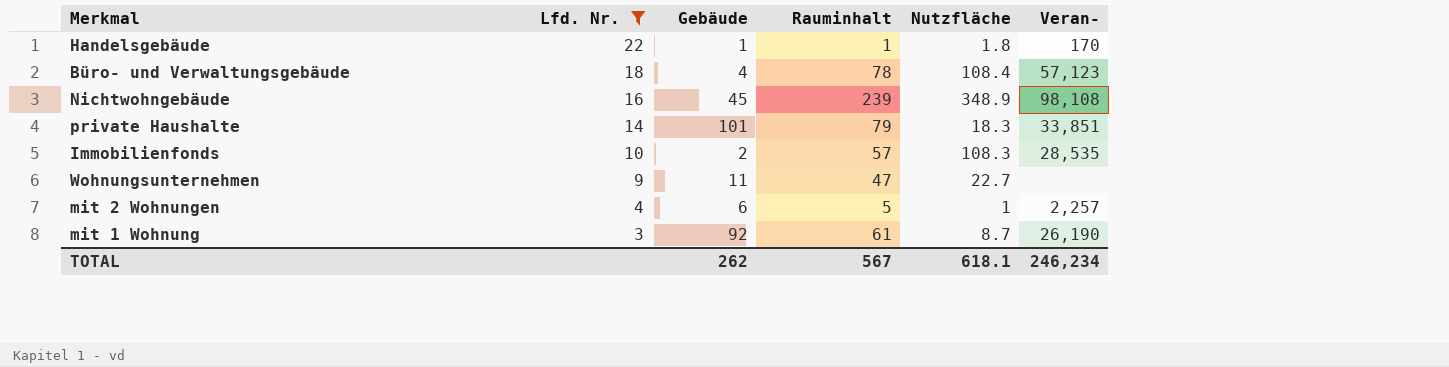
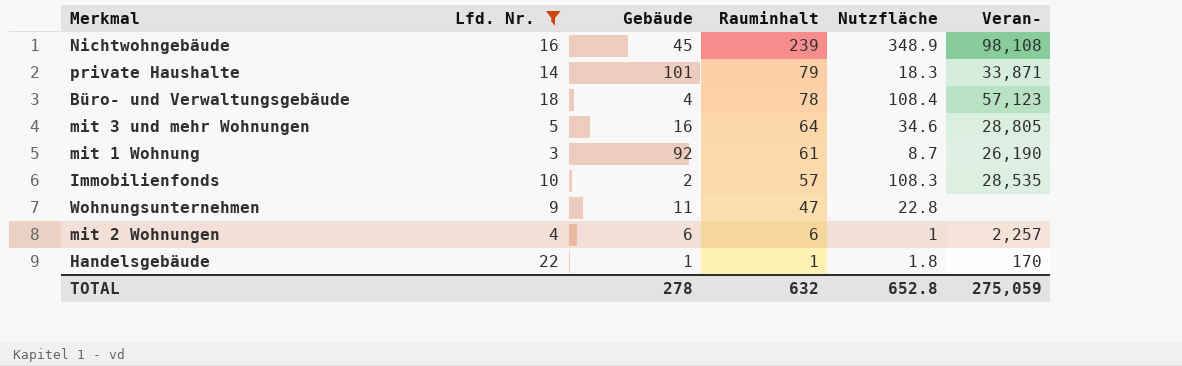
row order: Lfd. Nr. descending -> Rauminhalt descending
private Haushalte | Veran-: 33,851 -> 33,871
row mit 3 und mehr Wohnungen: none -> 5 | 16 | 64 | 34.6 | 28,805
Wohnungsunternehmen | Nutzfläche: 22.7 -> 22.8
mit 2 Wohnungen | Rauminhalt: 5 -> 6
TOTAL | Gebäude: 262 -> 278
TOTAL | Rauminhalt: 567 -> 632
TOTAL | Nutzfläche: 618.1 -> 652.8
TOTAL | Veran-: 246,234 -> 275,059

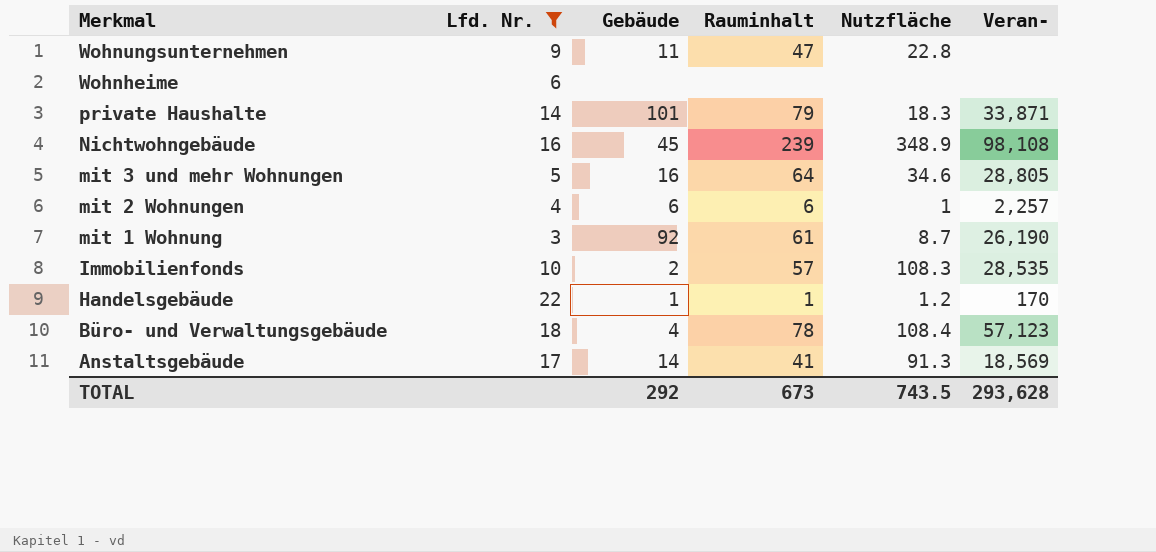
row order: Rauminhalt descending -> Merkmal descending
row Wohnheime: none -> 6 | none | none | none | none
Handelsgebäude | Nutzfläche: 1.8 -> 1.2
row Anstaltsgebäude: none -> 17 | 14 | 41 | 91.3 | 18,569
TOTAL | Gebäude: 278 -> 292
TOTAL | Rauminhalt: 632 -> 673
TOTAL | Nutzfläche: 652.8 -> 743.5
TOTAL | Veran-: 275,059 -> 293,628

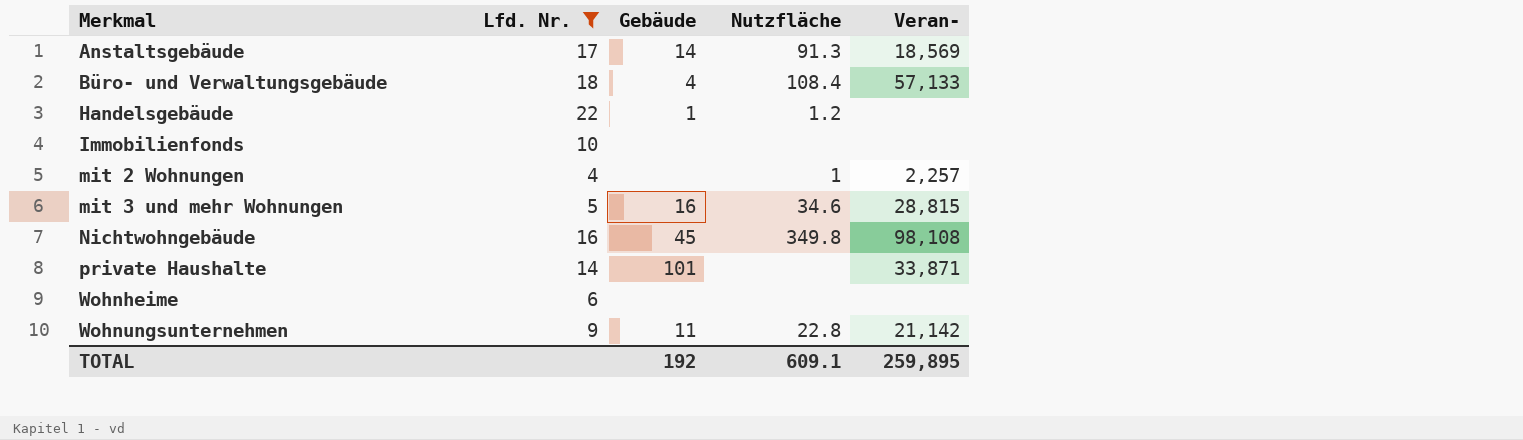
row order: Merkmal descending -> Merkmal ascending
column Rauminhalt | position: 4 -> none
row mit 1 Wohnung: 3 | 92 | 61 | 8.7 | 26,190 -> none
Büro- und Verwaltungsgebäude | Veran-: 57,123 -> 57,133
Handelsgebäude | Veran-: 170 -> none
Immobilienfonds | Gebäude: 2 -> none
Immobilienfonds | Nutzfläche: 108.3 -> none
Immobilienfonds | Veran-: 28,535 -> none
mit 2 Wohnungen | Gebäude: 6 -> none
mit 3 und mehr Wohnungen | Veran-: 28,805 -> 28,815
Nichtwohngebäude | Nutzfläche: 348.9 -> 349.8
private Haushalte | Nutzfläche: 18.3 -> none
Wohnungsunternehmen | Veran-: none -> 21,142
TOTAL | Gebäude: 292 -> 192
TOTAL | Nutzfläche: 743.5 -> 609.1
TOTAL | Veran-: 293,628 -> 259,895

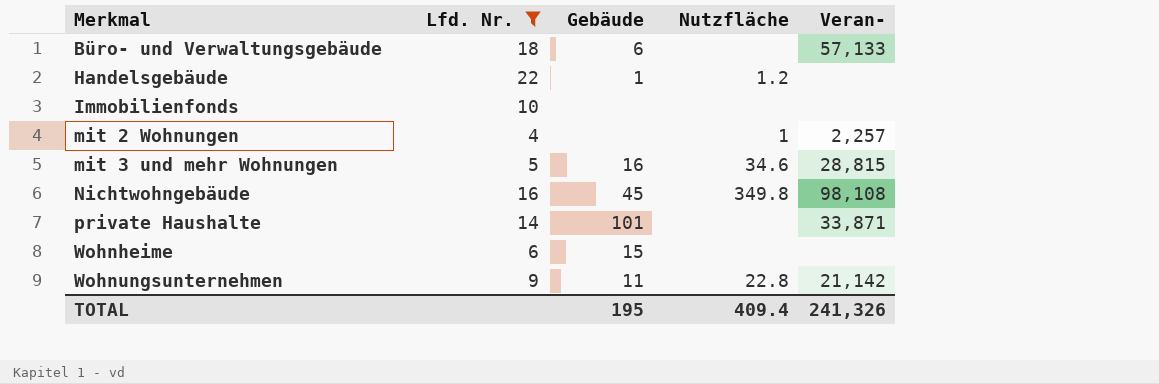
row Anstaltsgebäude: 17 | 14 | 91.3 | 18,569 -> none
Büro- und Verwaltungsgebäude | Gebäude: 4 -> 6
Büro- und Verwaltungsgebäude | Nutzfläche: 108.4 -> none
Wohnheime | Gebäude: none -> 15
TOTAL | Gebäude: 192 -> 195
TOTAL | Nutzfläche: 609.1 -> 409.4
TOTAL | Veran-: 259,895 -> 241,326

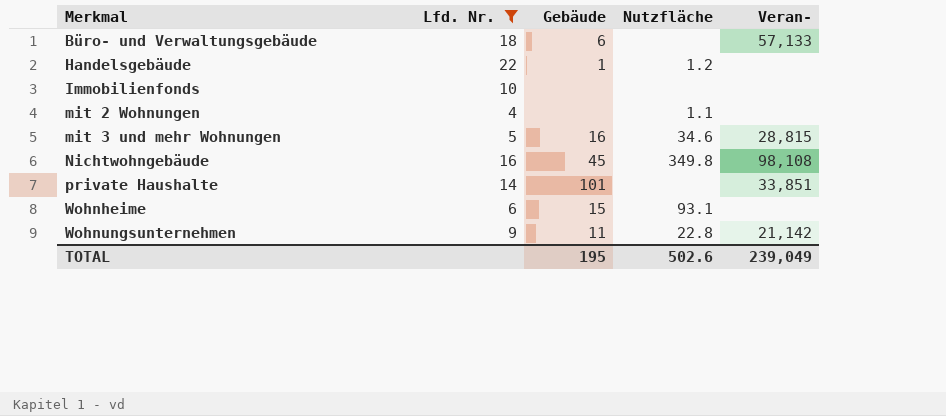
mit 2 Wohnungen | Nutzfläche: 1 -> 1.1
mit 2 Wohnungen | Veran-: 2,257 -> none
private Haushalte | Veran-: 33,871 -> 33,851
Wohnheime | Nutzfläche: none -> 93.1
TOTAL | Nutzfläche: 409.4 -> 502.6
TOTAL | Veran-: 241,326 -> 239,049

